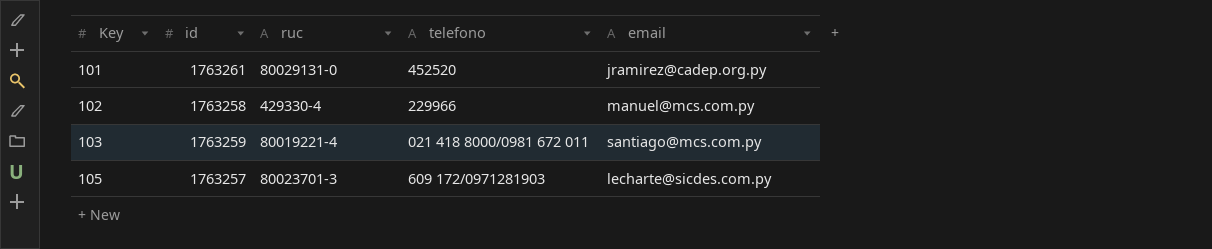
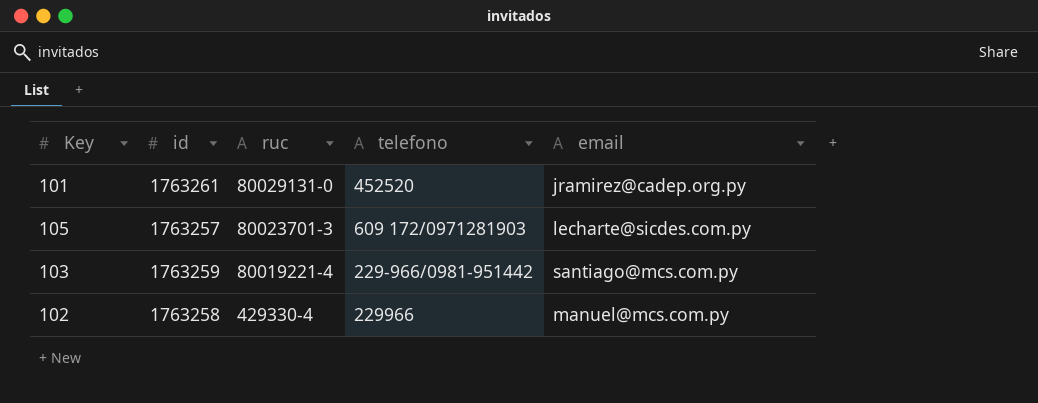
row order: Key ascending -> ruc descending
103 | telefono: 021 418 8000/0981 672 011 -> 229-966/0981-951442

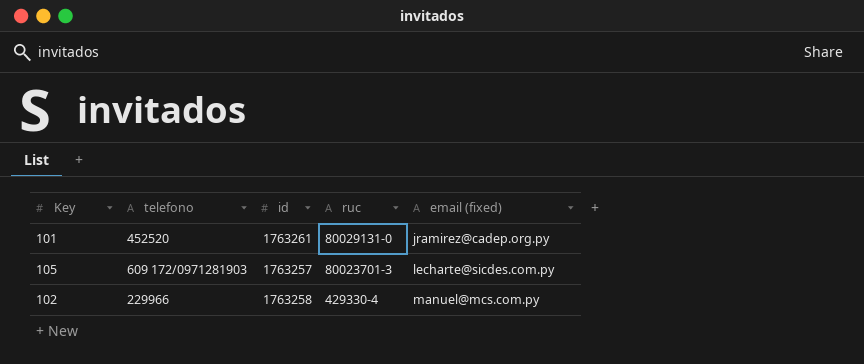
column telefono | position: 4 -> 2
column name: email -> email (fixed)
row 103: 1763259 | 80019221-4 | 229-966/0981-951442 | santiago@mcs.com.py -> none

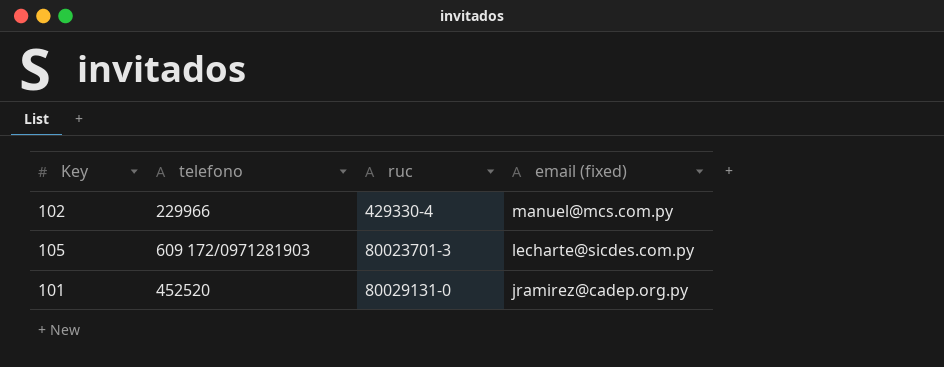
row order: ruc descending -> ruc ascending
column id | position: 3 -> none

